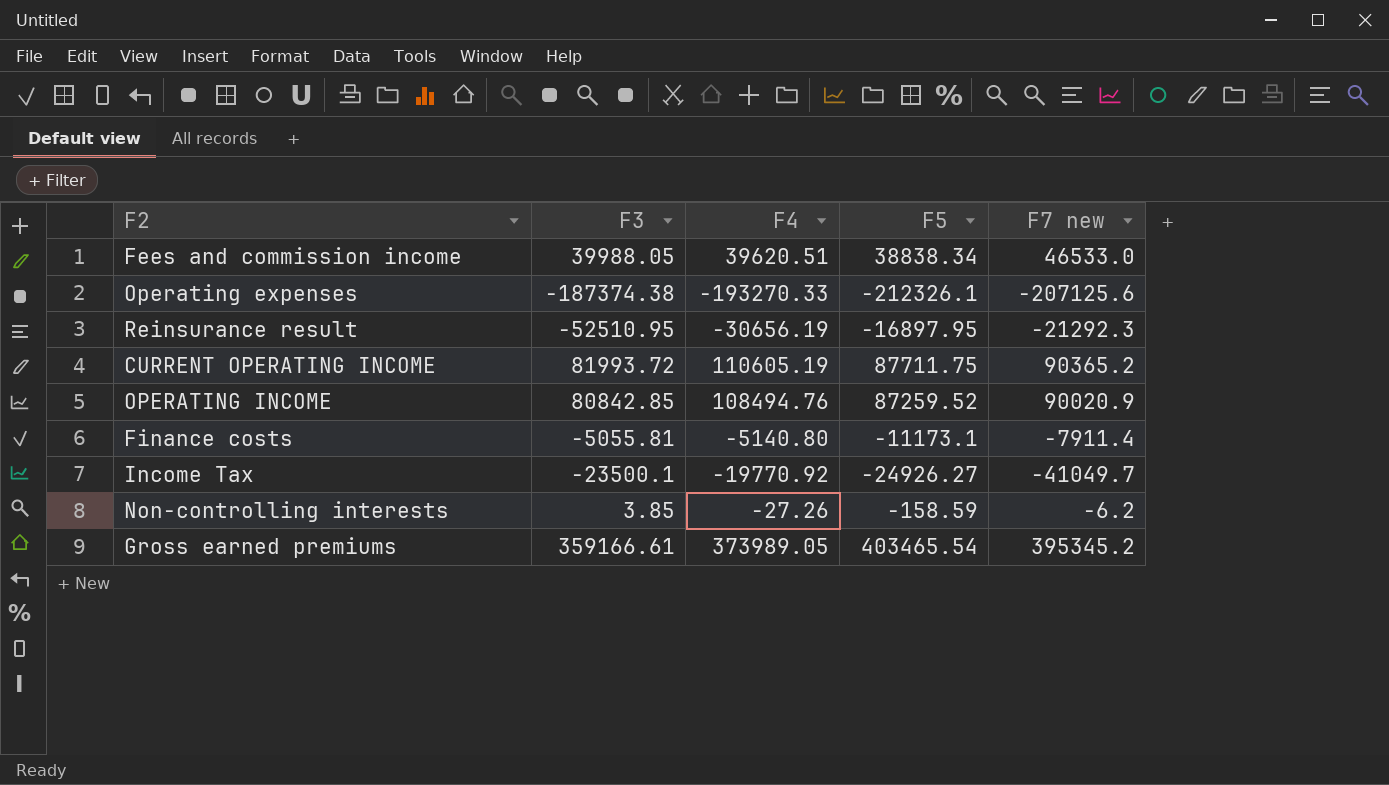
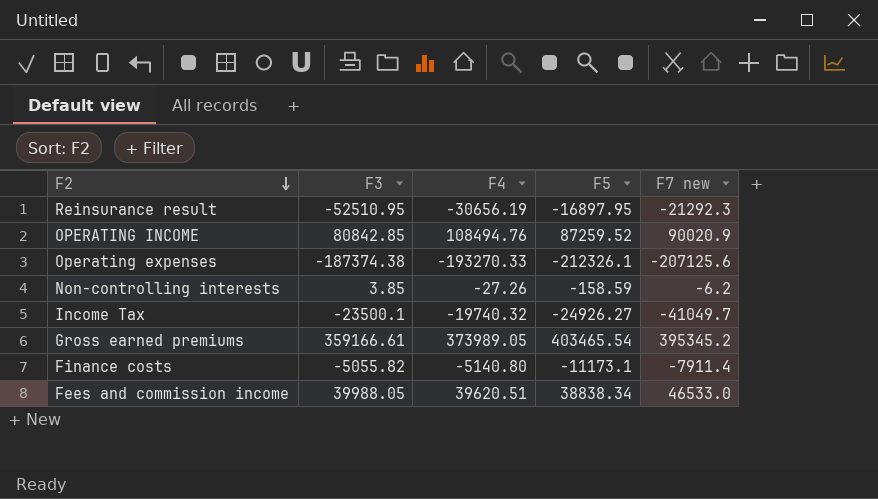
row order: none -> F2 descending
row CURRENT OPERATING INCOME: 81993.72 | 110605.19 | 87711.75 | 90365.2 -> none
Income Tax | F4: -19770.92 -> -19740.32
Finance costs | F3: -5055.81 -> -5055.82

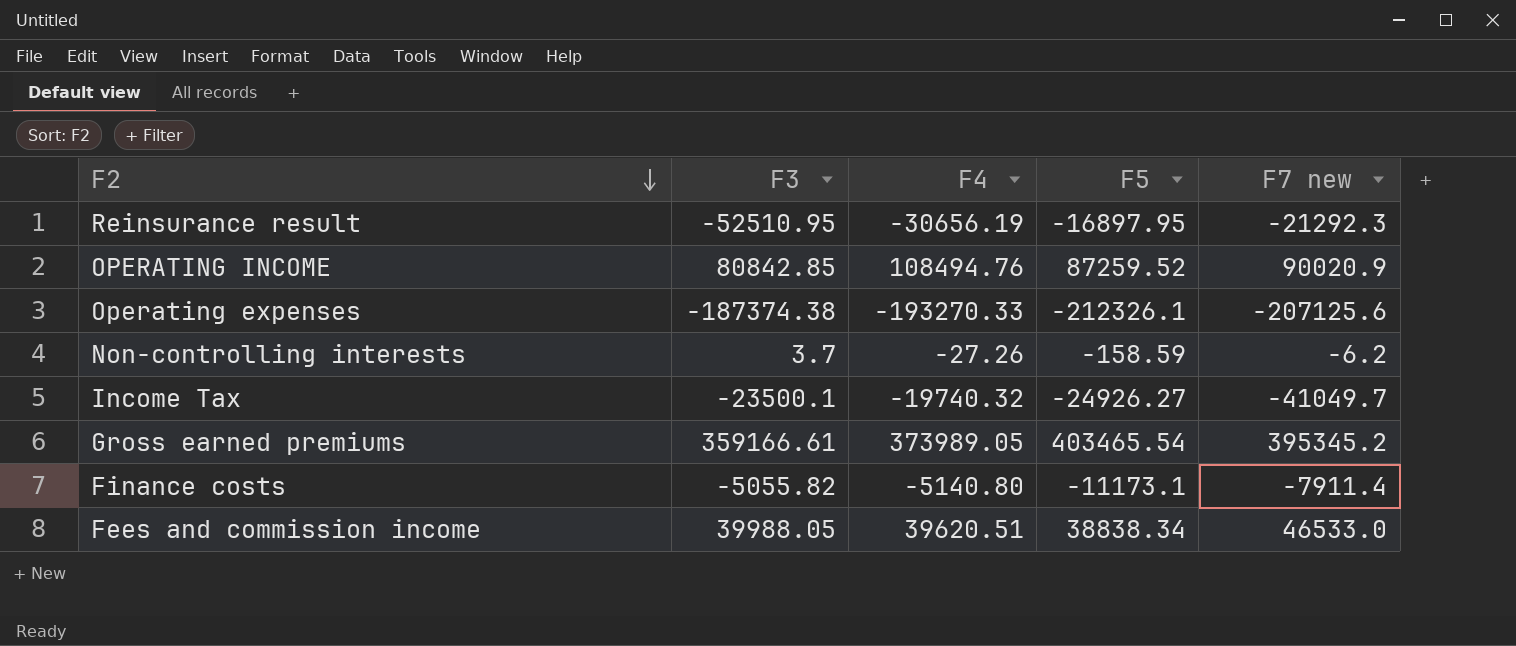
Non-controlling interests | F3: 3.85 -> 3.7

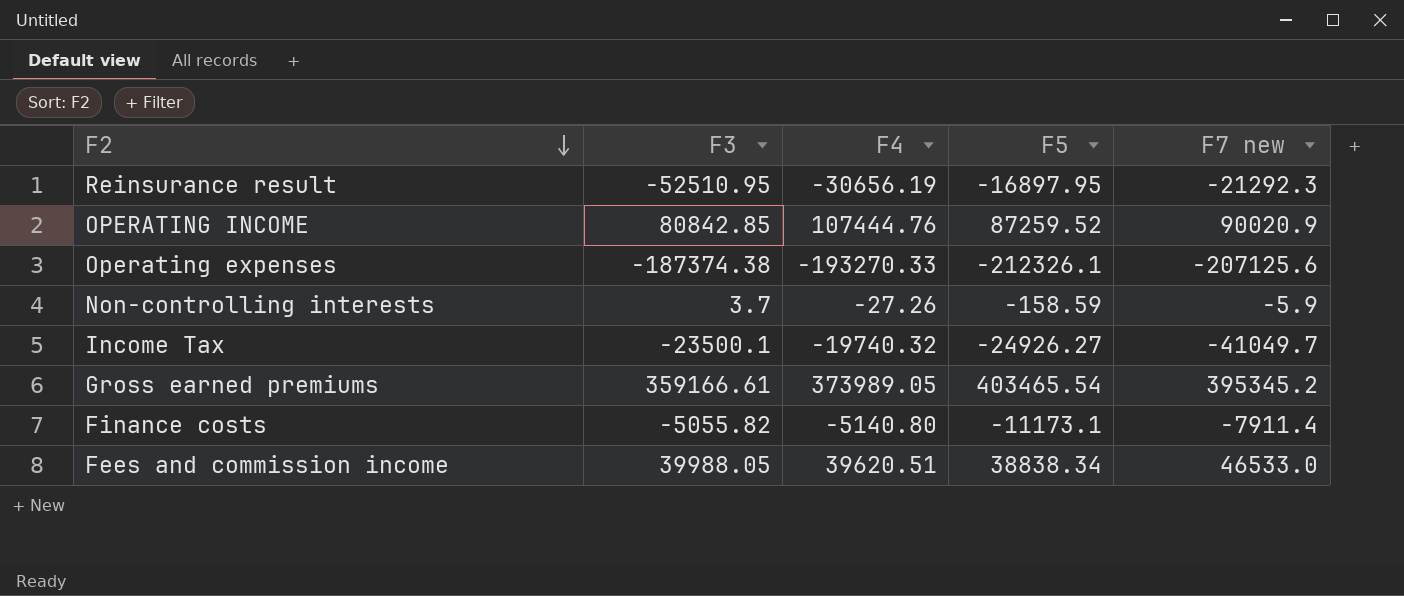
OPERATING INCOME | F4: 108494.76 -> 107444.76
Non-controlling interests | F7 new: -6.2 -> -5.9

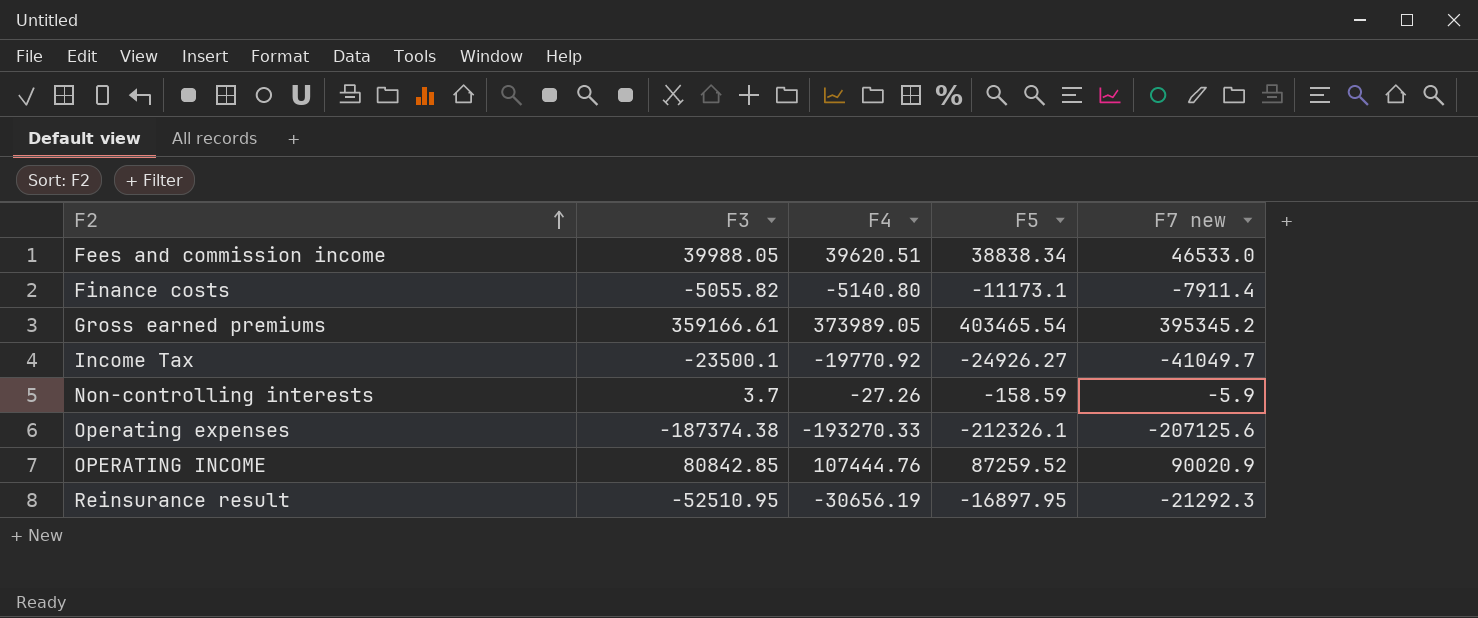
row order: F2 descending -> F2 ascending
Income Tax | F4: -19740.32 -> -19770.92

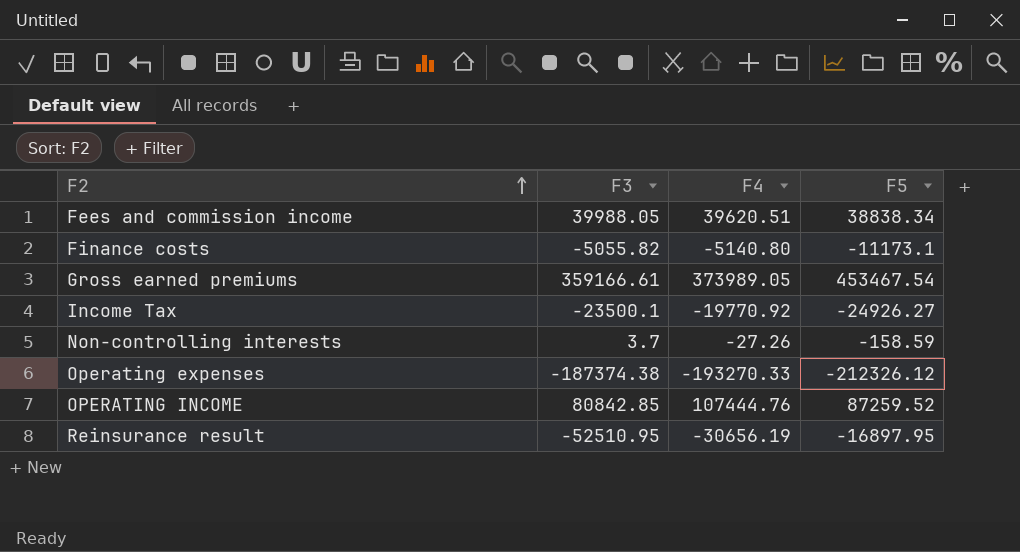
column F7 new | position: 5 -> none
Gross earned premiums | F5: 403465.54 -> 453467.54
Operating expenses | F5: -212326.1 -> -212326.12

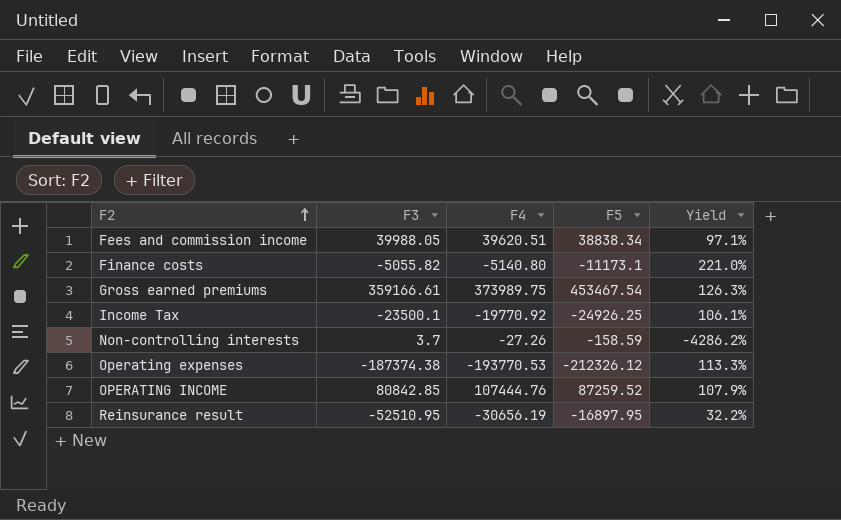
column Yield | formula: none -> [F5] / [F3]
Gross earned premiums | F4: 373989.05 -> 373989.75
Income Tax | F5: -24926.27 -> -24926.25
Operating expenses | F4: -193270.33 -> -193770.53

